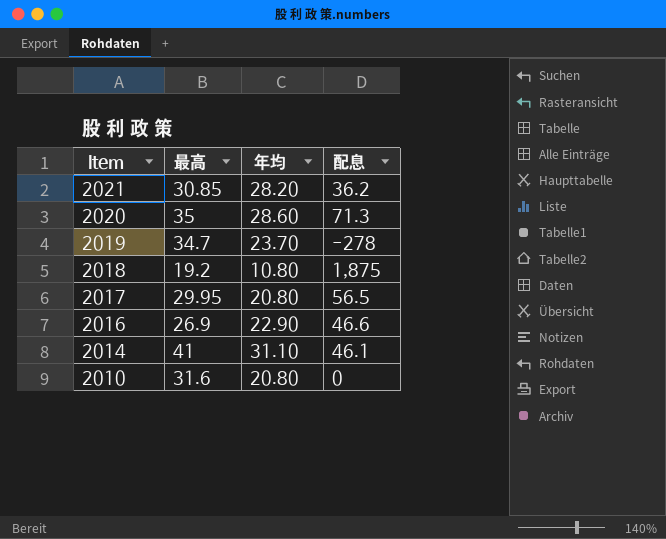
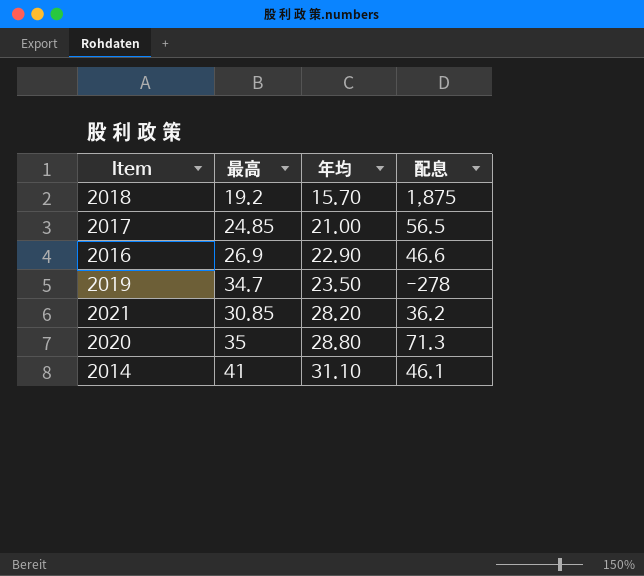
row order: Item descending -> 年均 ascending
row 2010: 31.6 | 20.80 | 0 -> none
2018 | 年均: 10.80 -> 15.70
2017 | 最高: 29.95 -> 24.85
2017 | 年均: 20.80 -> 21.00
2019 | 年均: 23.70 -> 23.50
2020 | 年均: 28.60 -> 28.80

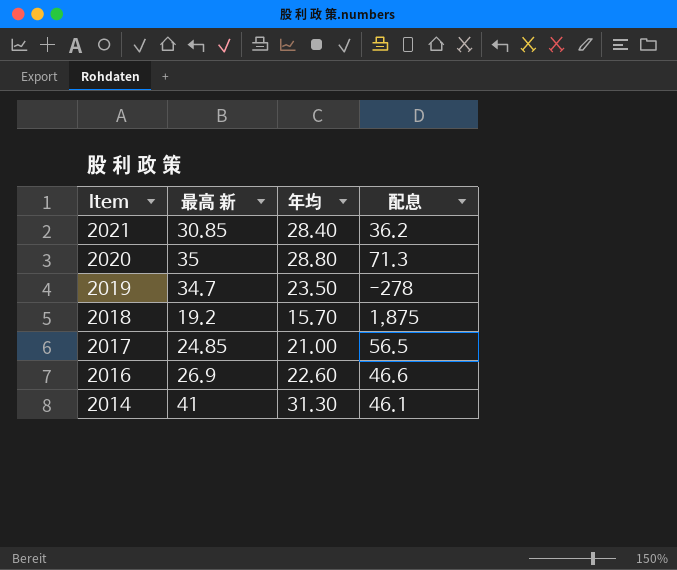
row order: 年均 ascending -> Item descending
column name: 最高 -> 最高 新
2021 | 年均: 28.20 -> 28.40
2016 | 年均: 22.90 -> 22.60
2014 | 年均: 31.10 -> 31.30

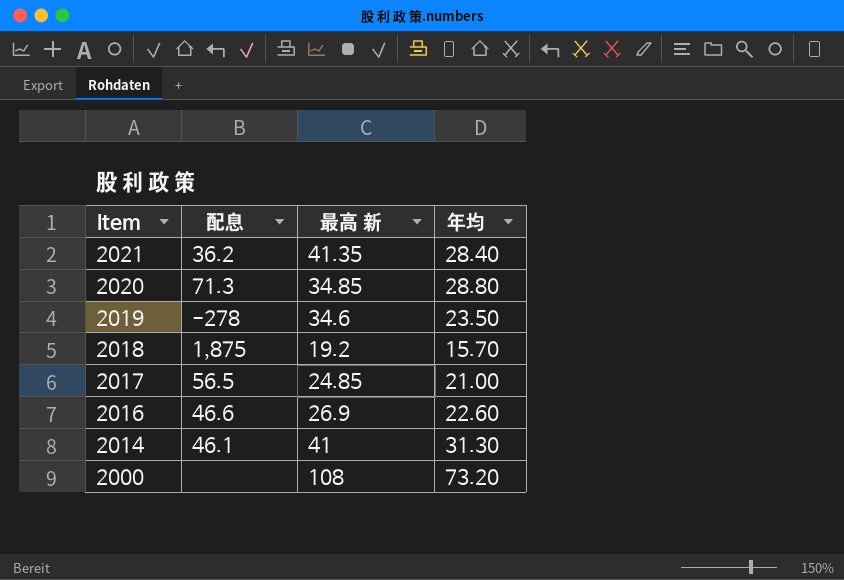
column 配息 | position: 4 -> 2
2021 | 最高 新: 30.85 -> 41.35
2020 | 最高 新: 35 -> 34.85
2019 | 最高 新: 34.7 -> 34.6
row 2000: none -> none | 108 | 73.20

